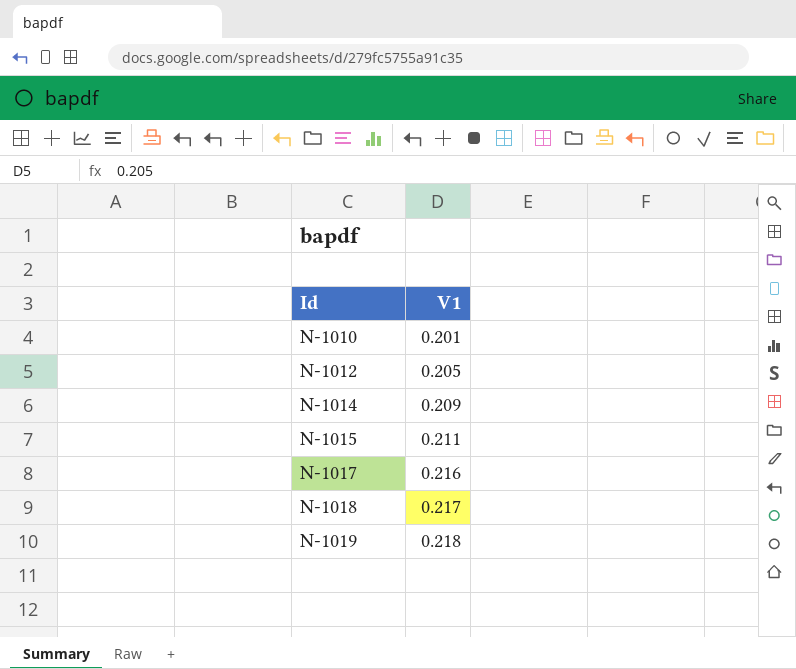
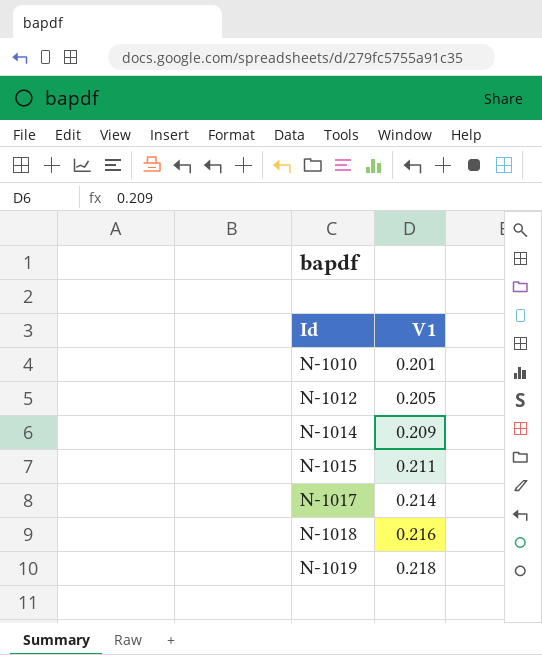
N-1017 | V1: 0.216 -> 0.214
N-1018 | V1: 0.217 -> 0.216

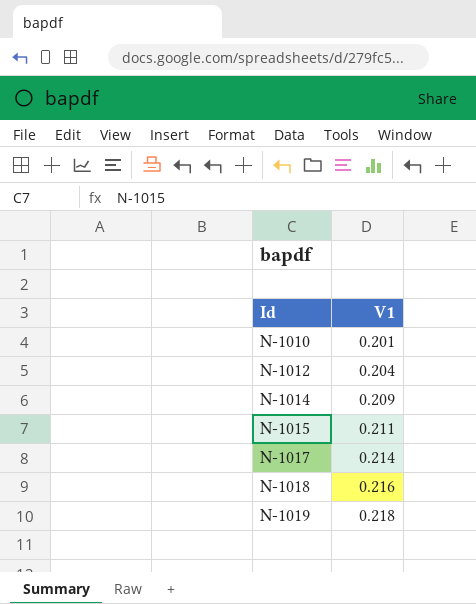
N-1012 | V1: 0.205 -> 0.204

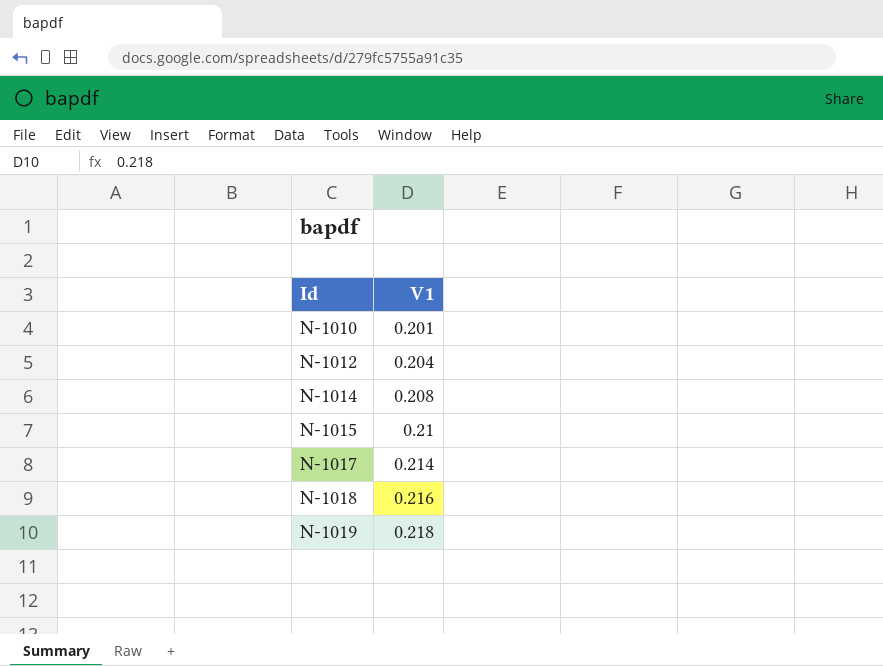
N-1014 | V1: 0.209 -> 0.208
N-1015 | V1: 0.211 -> 0.21

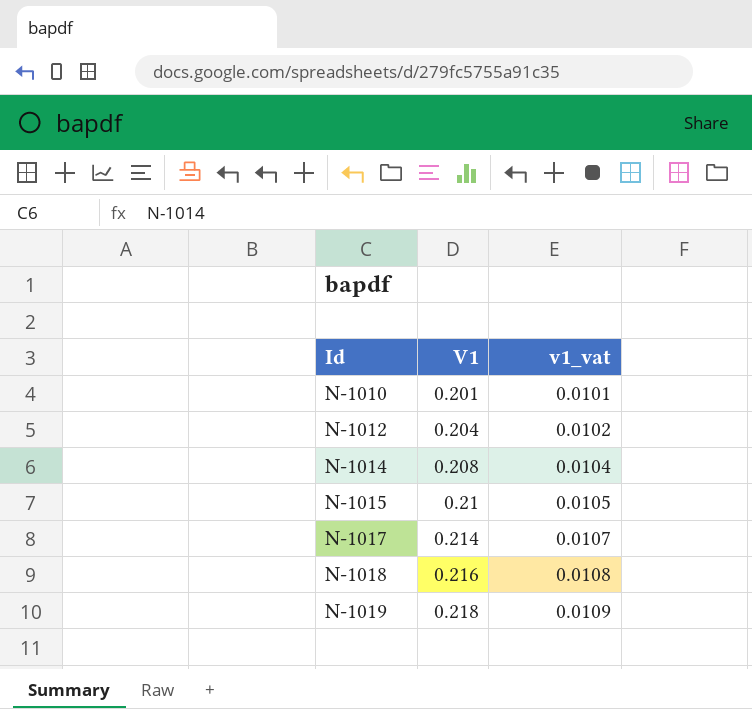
column v1_vat | formula: none -> [V1] * 0.05

